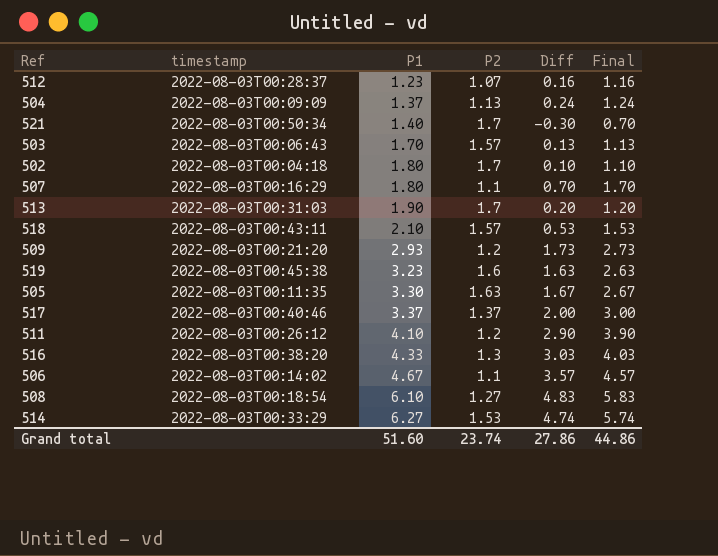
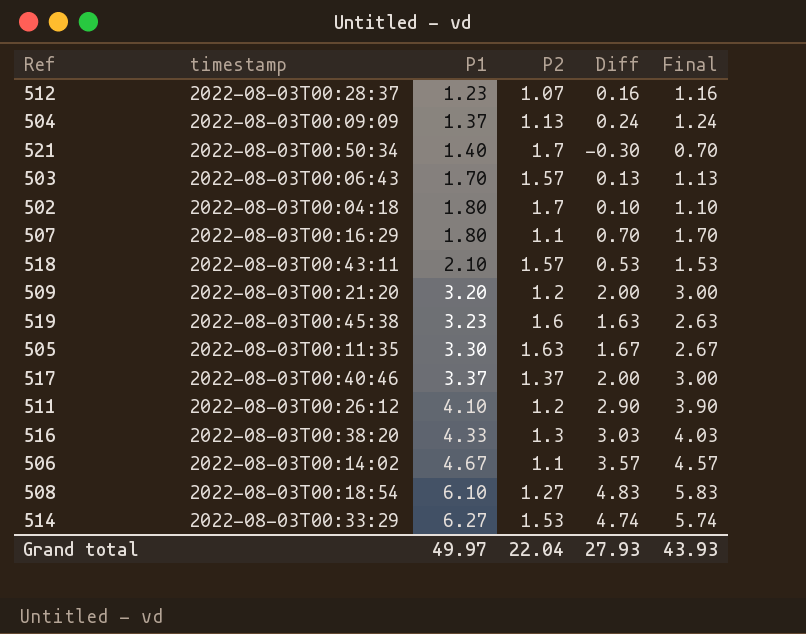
row 513: 2022-08-03T00:31:03 | 1.90 | 1.7 | 0.20 | 1.20 -> none
509 | P1: 2.93 -> 3.20
509 | Diff: 1.73 -> 2.00
509 | Final: 2.73 -> 3.00
Grand total | P1: 51.60 -> 49.97
Grand total | P2: 23.74 -> 22.04
Grand total | Diff: 27.86 -> 27.93
Grand total | Final: 44.86 -> 43.93

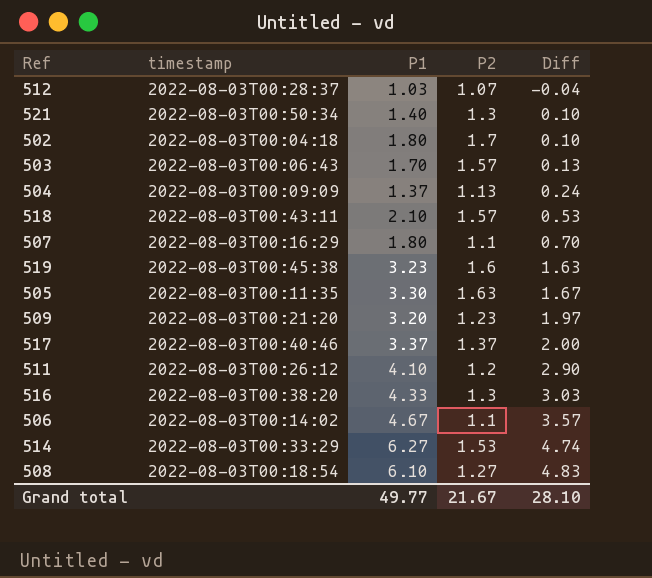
row order: P1 ascending -> Diff ascending
column Final | formula: [Diff] + 1 -> none
512 | P1: 1.23 -> 1.03
512 | Diff: 0.16 -> -0.04
521 | P2: 1.7 -> 1.3
521 | Diff: -0.30 -> 0.10
509 | P2: 1.2 -> 1.23
509 | Diff: 2.00 -> 1.97
Grand total | P1: 49.97 -> 49.77
Grand total | P2: 22.04 -> 21.67
Grand total | Diff: 27.93 -> 28.10

